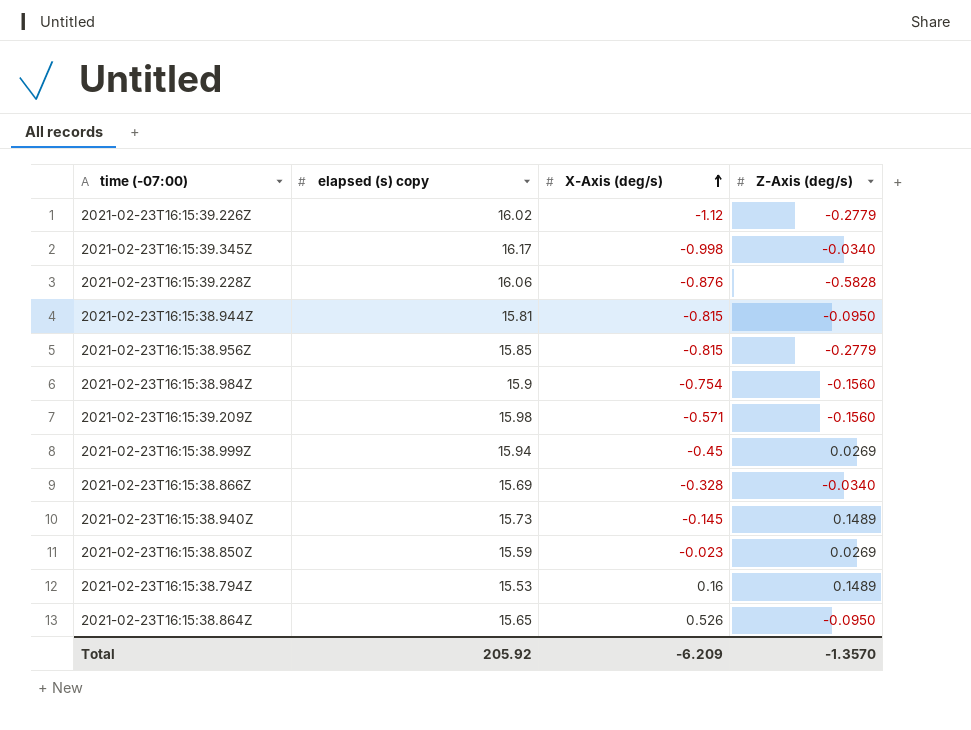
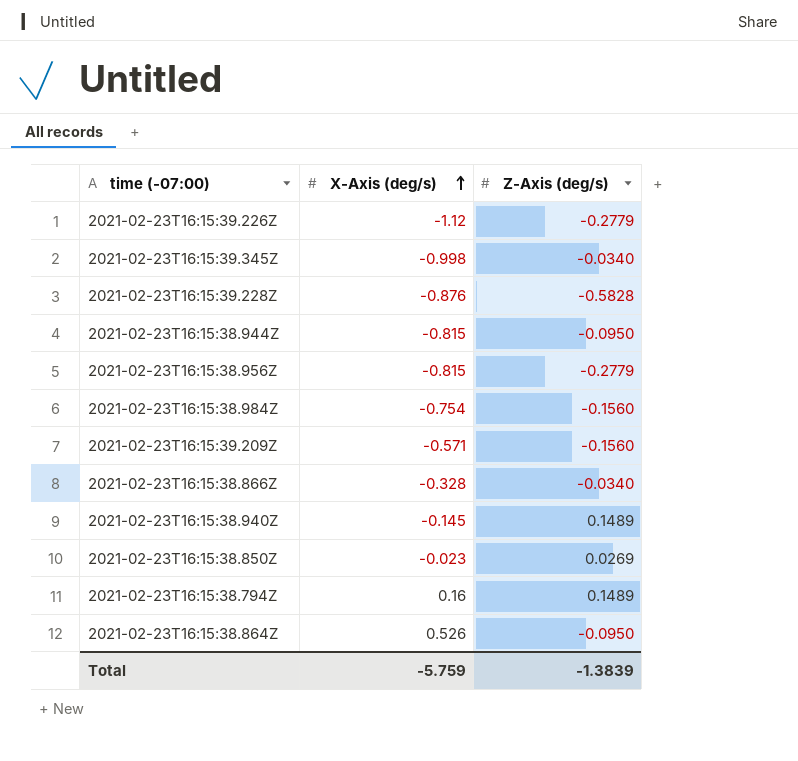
column elapsed (s) copy | position: 2 -> none
row 2021-02-23T16:15:38.999Z: 15.94 | -0.45 | 0.0269 -> none
Total | X-Axis (deg/s): -6.209 -> -5.759
Total | Z-Axis (deg/s): -1.3570 -> -1.3839

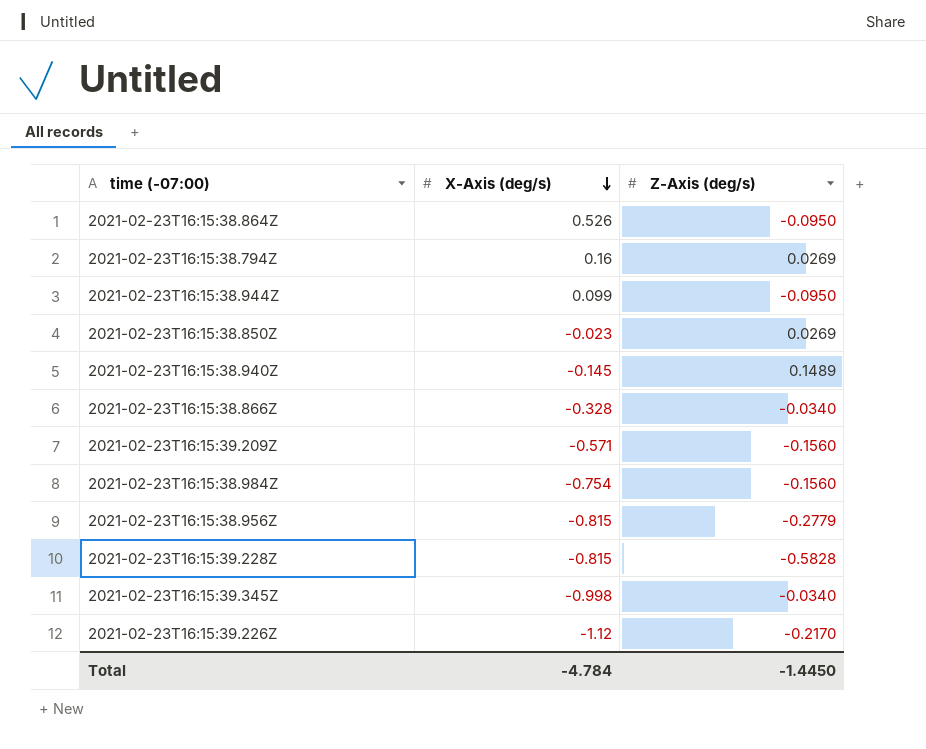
row order: X-Axis (deg/s) ascending -> X-Axis (deg/s) descending
2021-02-23T16:15:38.794Z | Z-Axis (deg/s): 0.1489 -> 0.0269
2021-02-23T16:15:38.944Z | X-Axis (deg/s): -0.815 -> 0.099
2021-02-23T16:15:39.228Z | X-Axis (deg/s): -0.876 -> -0.815
2021-02-23T16:15:39.226Z | Z-Axis (deg/s): -0.2779 -> -0.2170
Total | X-Axis (deg/s): -5.759 -> -4.784
Total | Z-Axis (deg/s): -1.3839 -> -1.4450

